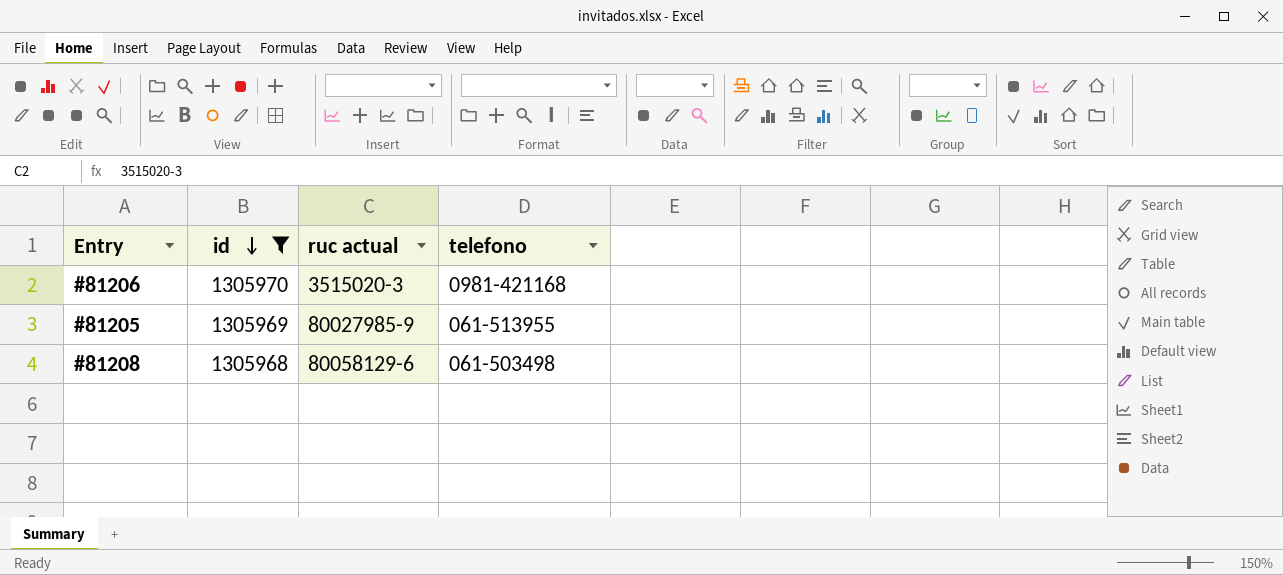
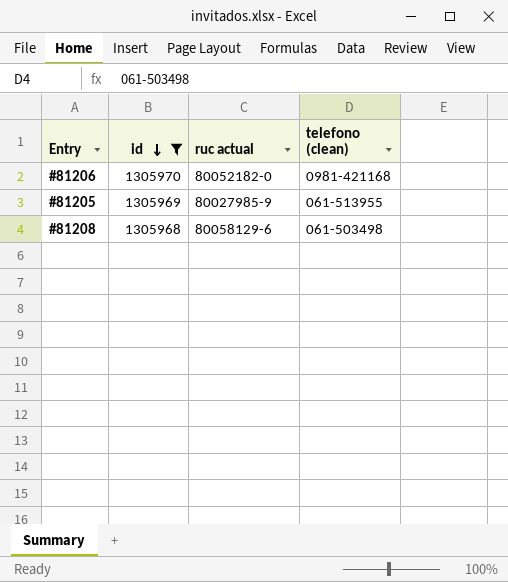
column name: telefono -> telefono (clean)
#81206 | ruc actual: 3515020-3 -> 80052182-0

